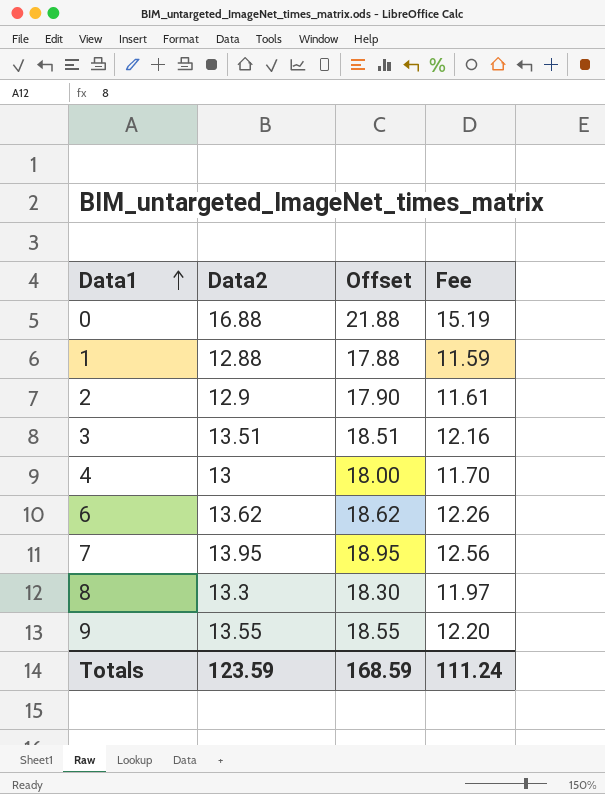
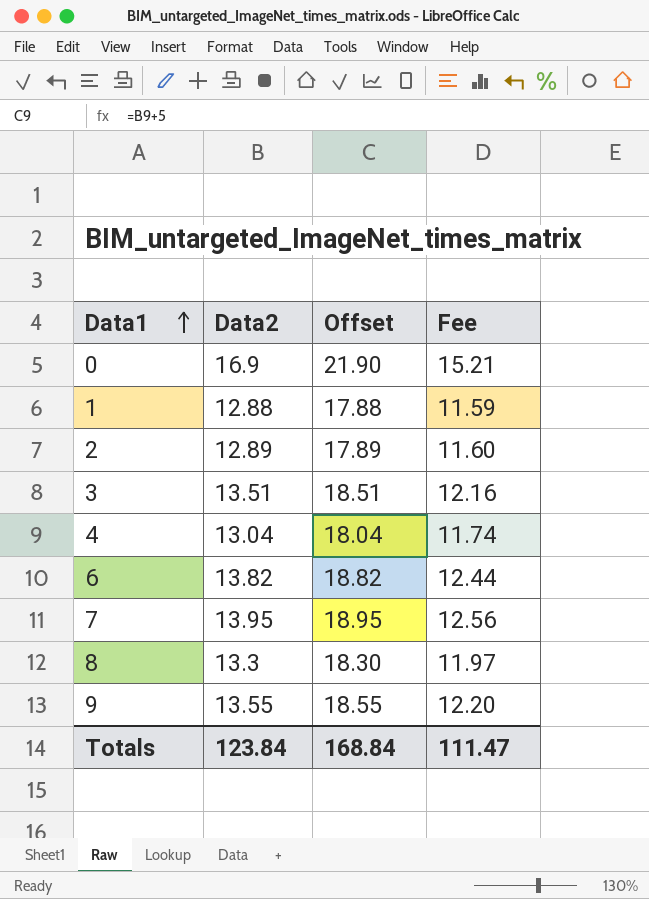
0 | Data2: 16.88 -> 16.9
0 | Offset: 21.88 -> 21.90
0 | Fee: 15.19 -> 15.21
2 | Data2: 12.9 -> 12.89
2 | Offset: 17.90 -> 17.89
2 | Fee: 11.61 -> 11.60
4 | Data2: 13 -> 13.04
4 | Offset: 18.00 -> 18.04
4 | Fee: 11.70 -> 11.74
6 | Data2: 13.62 -> 13.82
6 | Offset: 18.62 -> 18.82
6 | Fee: 12.26 -> 12.44
Totals | Data2: 123.59 -> 123.84
Totals | Offset: 168.59 -> 168.84
Totals | Fee: 111.24 -> 111.47

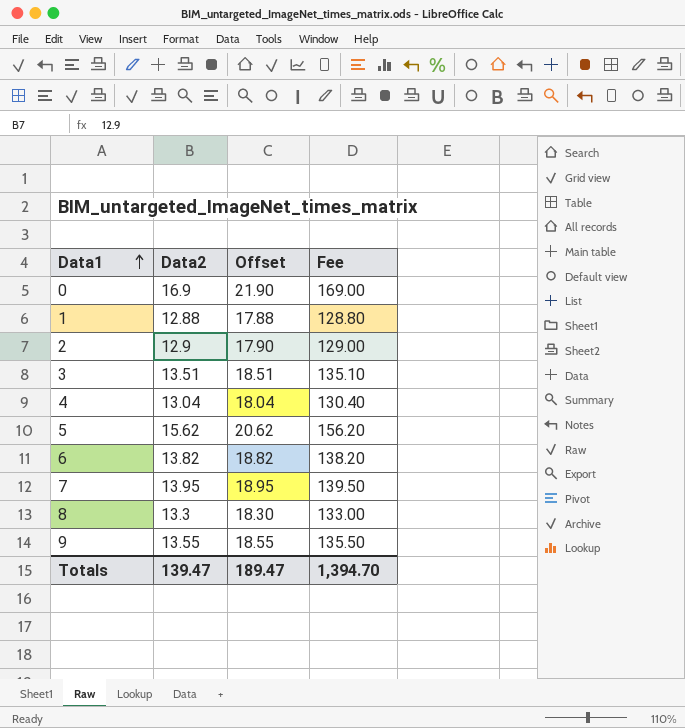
column Fee | formula: [Data2] * 0.9 -> [Data2] * 10
2 | Data2: 12.89 -> 12.9
2 | Offset: 17.89 -> 17.90
row 5: none -> 15.62 | 20.62 | 156.20
Totals | Data2: 123.84 -> 139.47
Totals | Offset: 168.84 -> 189.47
Totals | Fee: 111.47 -> 1,394.70

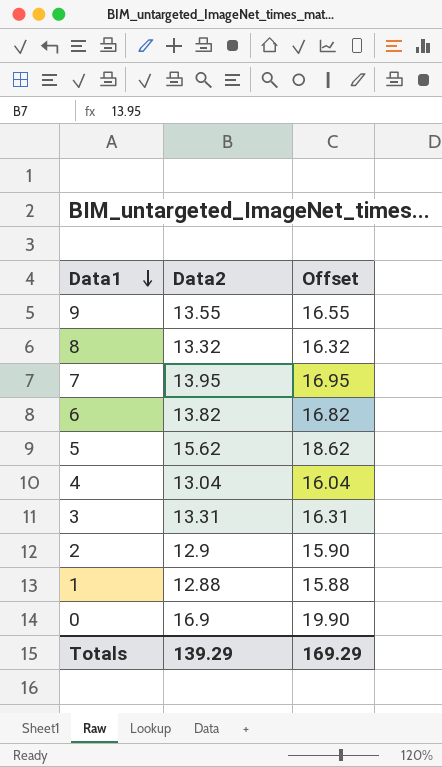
row order: Data1 ascending -> Data1 descending
column Fee | formula: [Data2] * 10 -> none
column Offset | formula: [Data2] + 5 -> [Data2] + 3
8 | Data2: 13.3 -> 13.32
3 | Data2: 13.51 -> 13.31
Totals | Data2: 139.47 -> 139.29
Totals | Offset: 189.47 -> 169.29

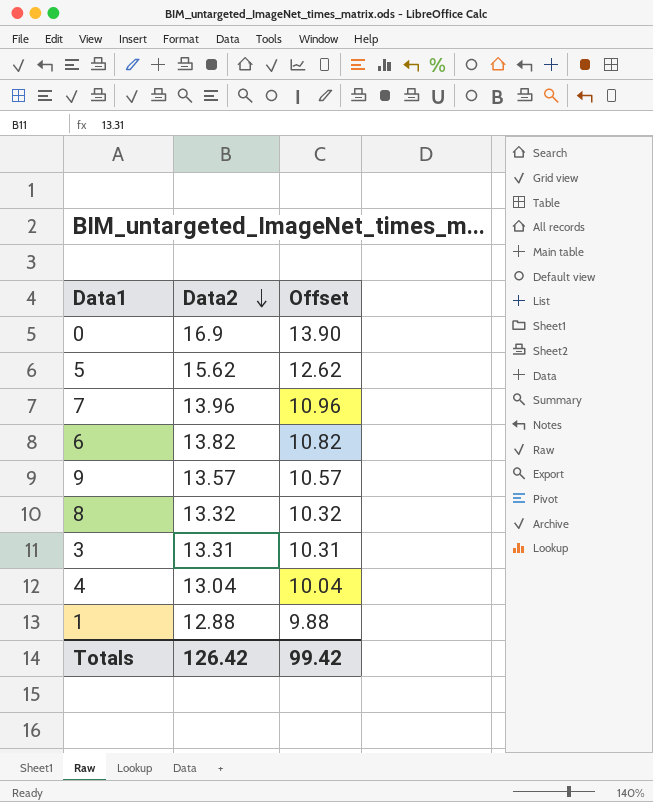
row order: Data1 descending -> Data2 descending
column Offset | formula: [Data2] + 3 -> [Data2] - 3
row 2: 12.9 | 15.90 -> none
7 | Data2: 13.95 -> 13.96
9 | Data2: 13.55 -> 13.57
Totals | Data2: 139.29 -> 126.42
Totals | Offset: 169.29 -> 99.42

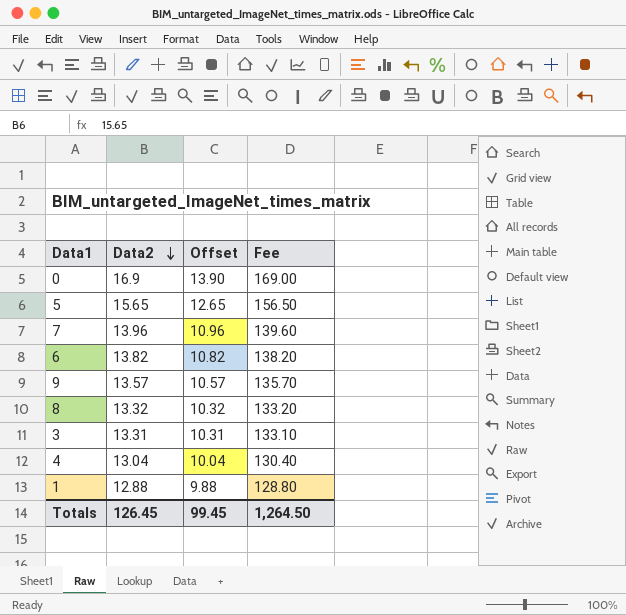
column Fee | formula: none -> [Data2] * 10
5 | Data2: 15.62 -> 15.65
5 | Offset: 12.62 -> 12.65
Totals | Data2: 126.42 -> 126.45
Totals | Offset: 99.42 -> 99.45

